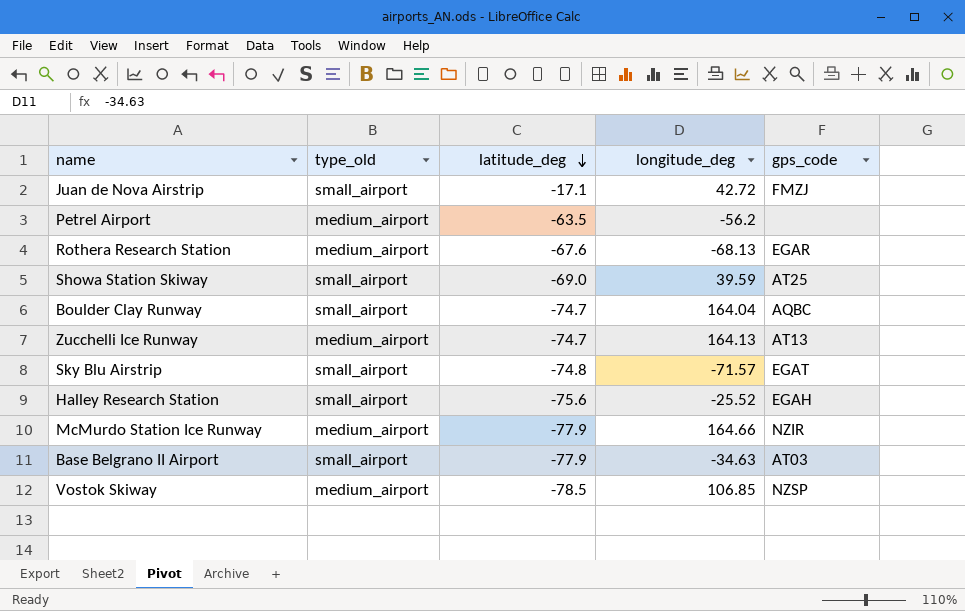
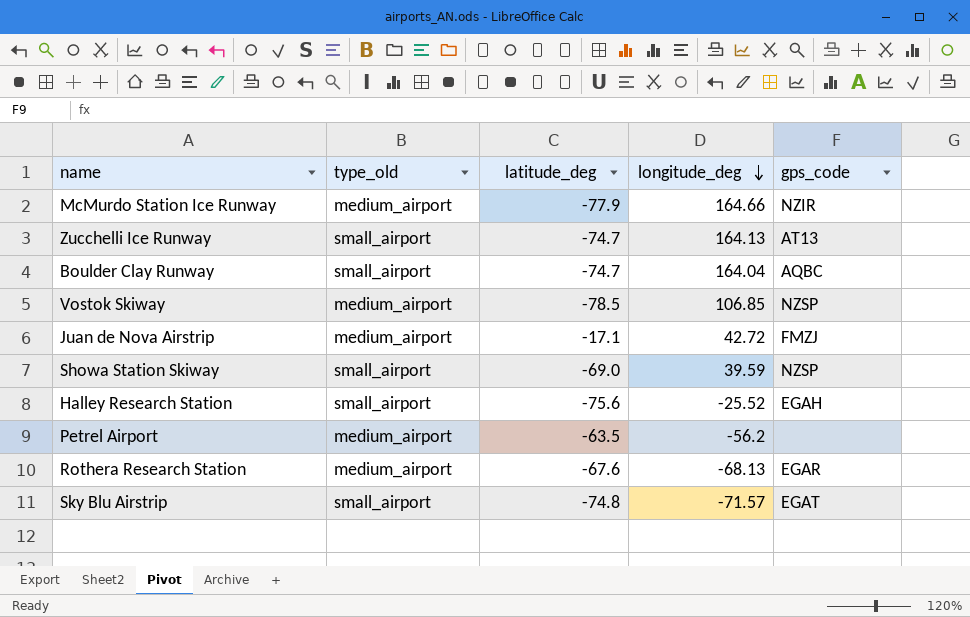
row order: latitude_deg descending -> longitude_deg descending
row Base Belgrano II Airport: small_airport | -77.9 | -34.63 | AT03 -> none
Zucchelli Ice Runway | type_old: medium_airport -> small_airport
Juan de Nova Airstrip | type_old: small_airport -> medium_airport
Showa Station Skiway | gps_code: AT25 -> NZSP

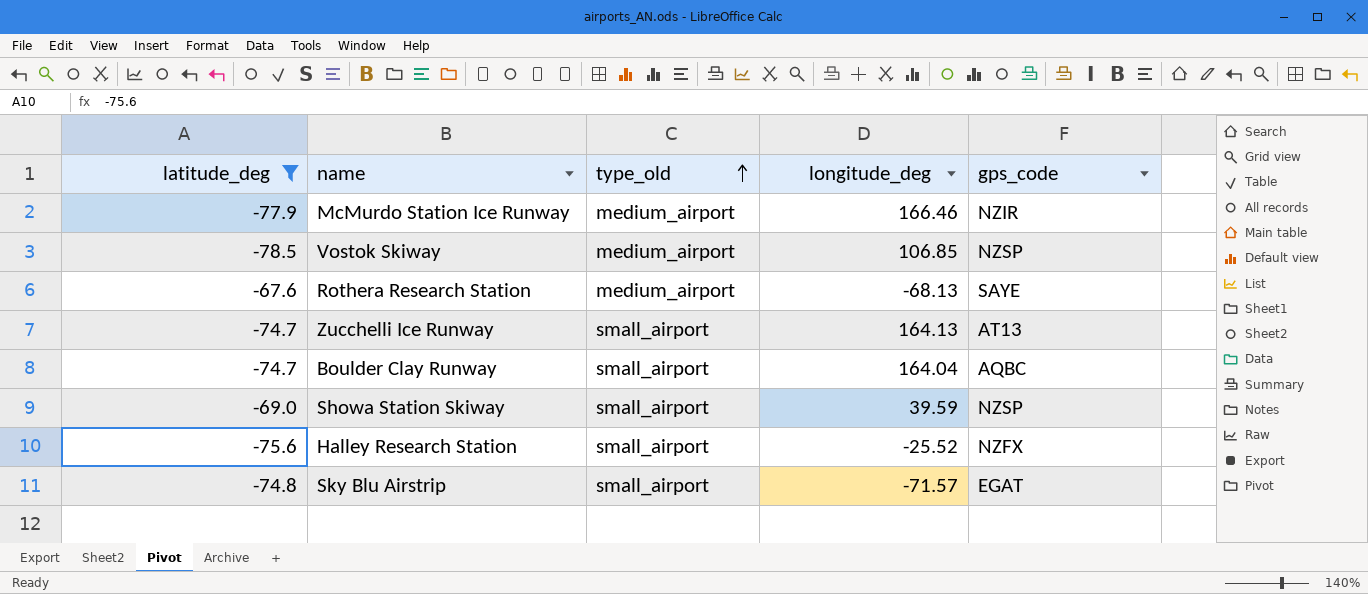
filter: none -> latitude_deg <= -67.6
row order: longitude_deg descending -> type_old ascending
column latitude_deg | position: 3 -> 1
McMurdo Station Ice Runway | longitude_deg: 164.66 -> 166.46
Rothera Research Station | gps_code: EGAR -> SAYE
Halley Research Station | gps_code: EGAH -> NZFX

